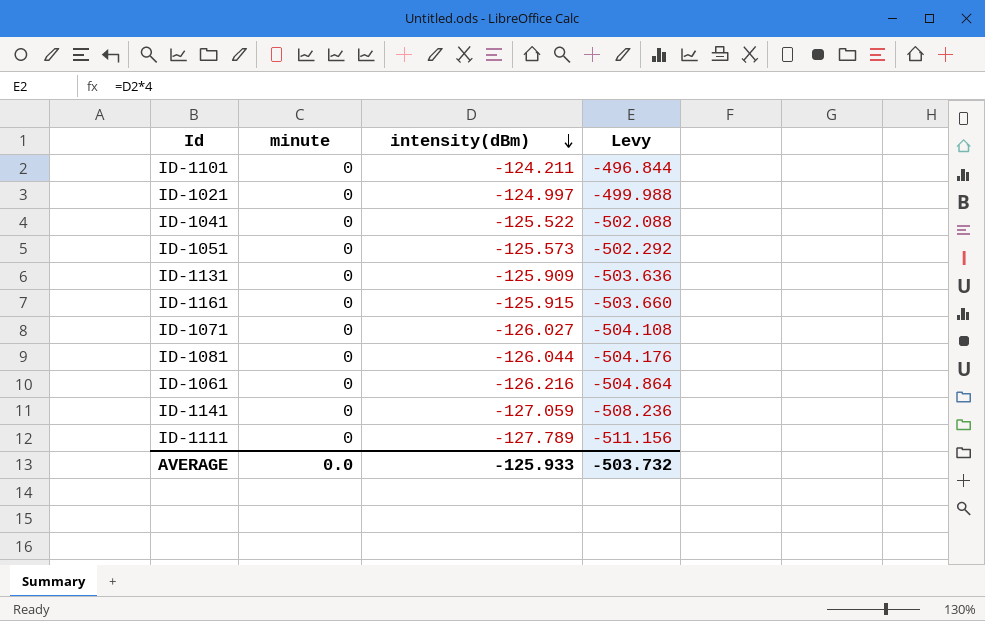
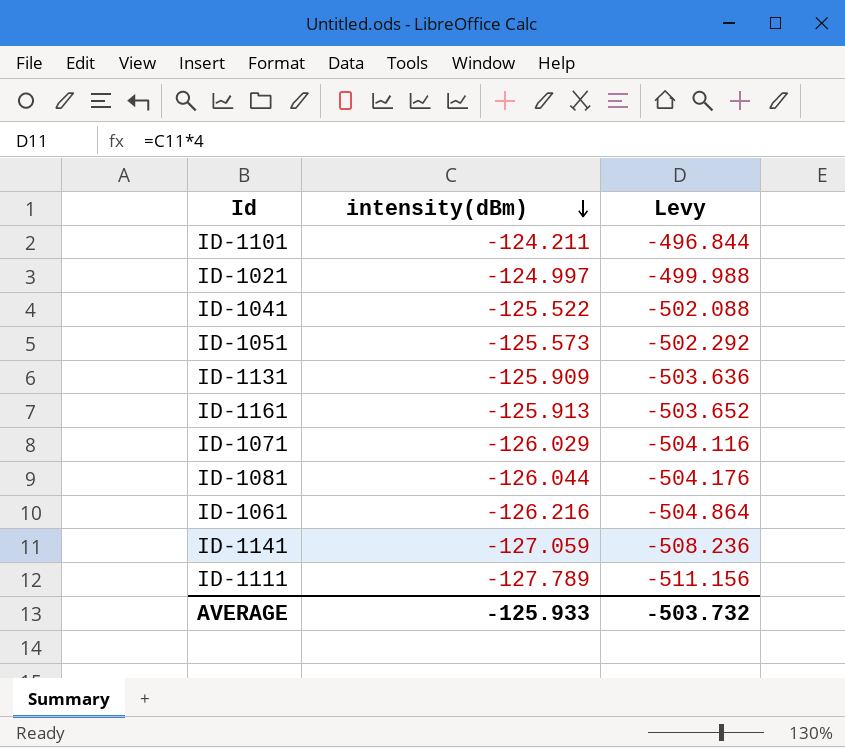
column minute | position: 2 -> none
ID-1161 | intensity(dBm): -125.915 -> -125.913
ID-1161 | Levy: -503.660 -> -503.652
ID-1071 | intensity(dBm): -126.027 -> -126.029
ID-1071 | Levy: -504.108 -> -504.116

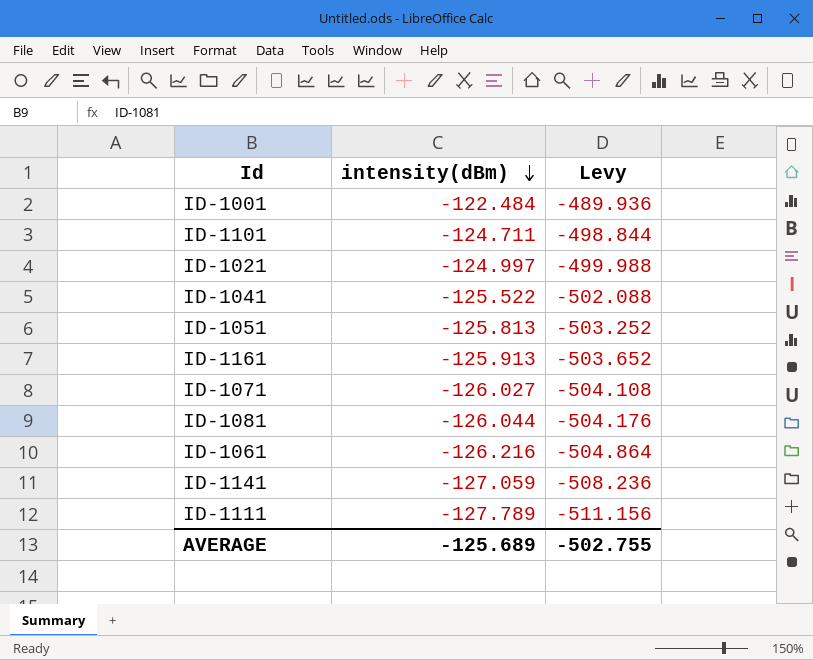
row ID-1131: -125.909 | -503.636 -> none
row ID-1001: none -> -122.484 | -489.936
ID-1101 | intensity(dBm): -124.211 -> -124.711
ID-1101 | Levy: -496.844 -> -498.844
ID-1051 | intensity(dBm): -125.573 -> -125.813
ID-1051 | Levy: -502.292 -> -503.252
ID-1071 | intensity(dBm): -126.029 -> -126.027
ID-1071 | Levy: -504.116 -> -504.108
AVERAGE | intensity(dBm): -125.933 -> -125.689
AVERAGE | Levy: -503.732 -> -502.755

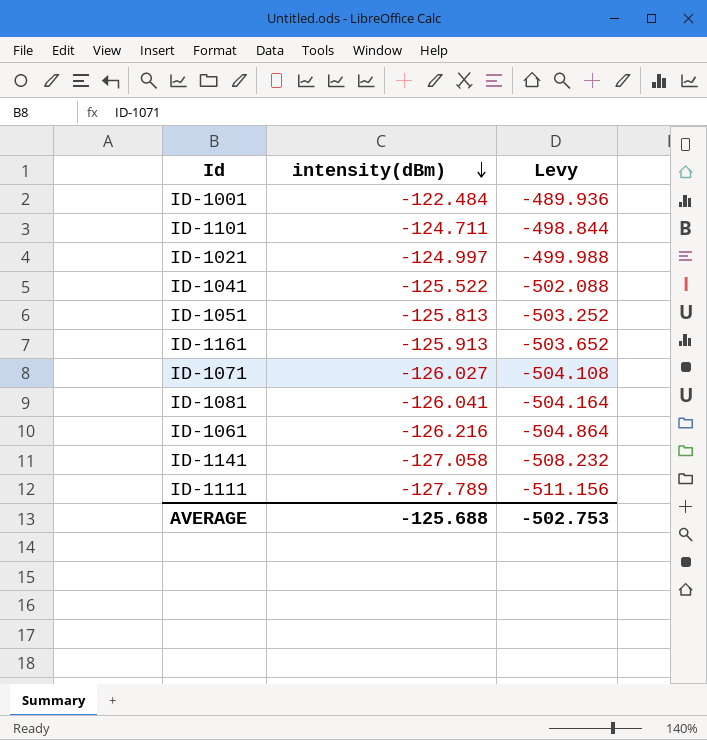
ID-1081 | intensity(dBm): -126.044 -> -126.041
ID-1081 | Levy: -504.176 -> -504.164
ID-1141 | intensity(dBm): -127.059 -> -127.058
ID-1141 | Levy: -508.236 -> -508.232
AVERAGE | intensity(dBm): -125.689 -> -125.688
AVERAGE | Levy: -502.755 -> -502.753

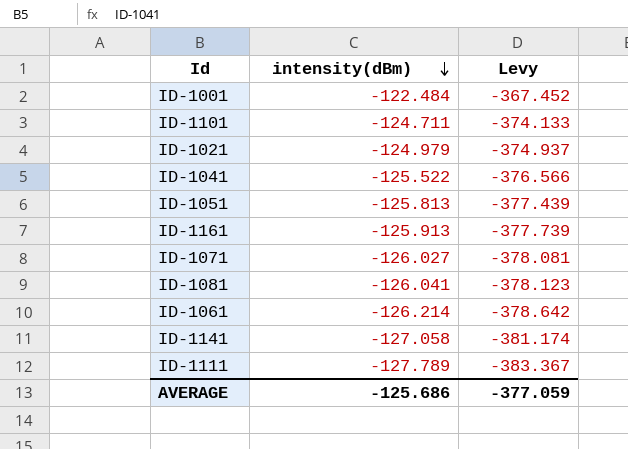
column Levy | formula: [intensity(dBm)] * 4 -> [intensity(dBm)] * 3
ID-1021 | intensity(dBm): -124.997 -> -124.979
ID-1061 | intensity(dBm): -126.216 -> -126.214
AVERAGE | intensity(dBm): -125.688 -> -125.686
AVERAGE | Levy: -502.753 -> -377.059

